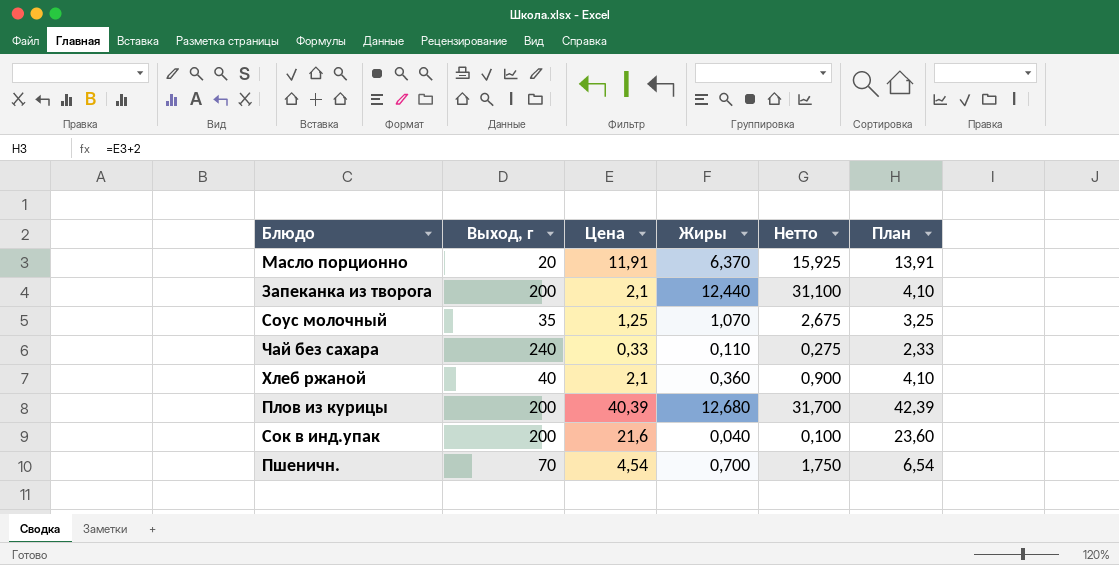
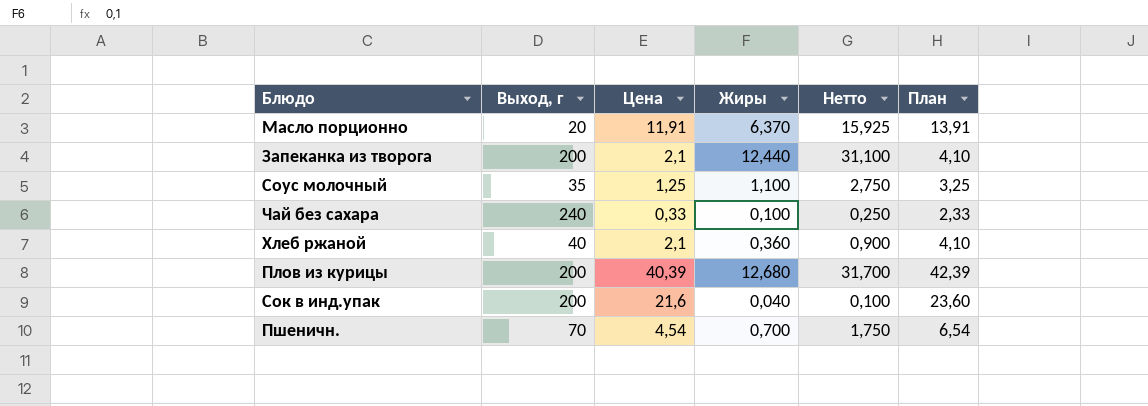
Соус молочный | Жиры: 1,070 -> 1,100
Соус молочный | Нетто: 2,675 -> 2,750
Чай без сахара | Жиры: 0,110 -> 0,100
Чай без сахара | Нетто: 0,275 -> 0,250

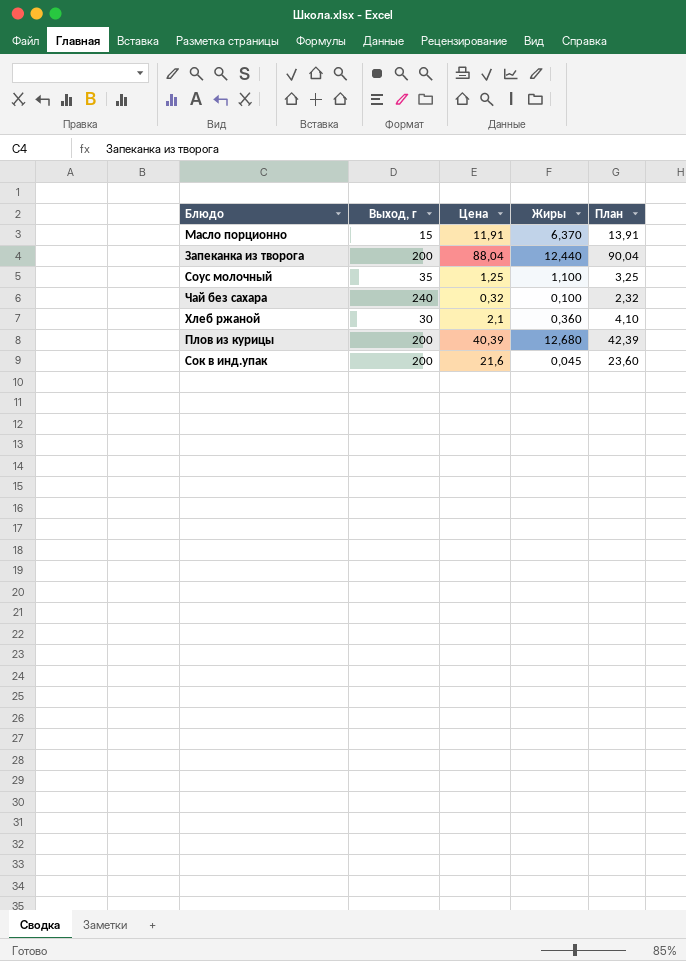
column Нетто | formula: [Жиры] * 2,5 -> none
row Пшеничн.: 70 | 4,54 | 0,700 | 1,750 | 6,54 -> none
Масло порционно | Выход, г: 20 -> 15
Запеканка из творога | Цена: 2,1 -> 88,04
Запеканка из творога | План: 4,10 -> 90,04
Чай без сахара | Цена: 0,33 -> 0,32
Чай без сахара | План: 2,33 -> 2,32
Хлеб ржаной | Выход, г: 40 -> 30
Сок в инд.упак | Жиры: 0,040 -> 0,045

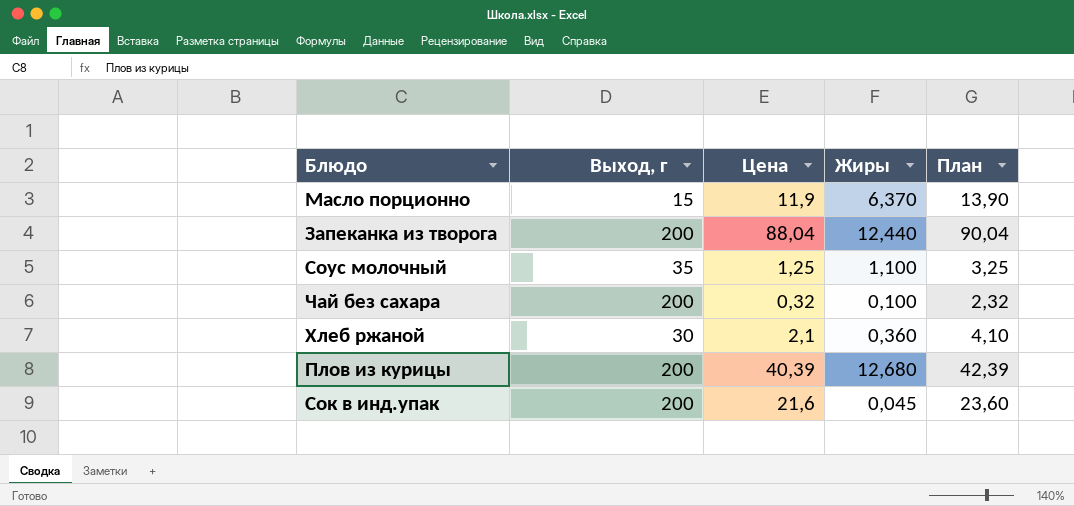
Масло порционно | Цена: 11,91 -> 11,9
Масло порционно | План: 13,91 -> 13,90
Чай без сахара | Выход, г: 240 -> 200

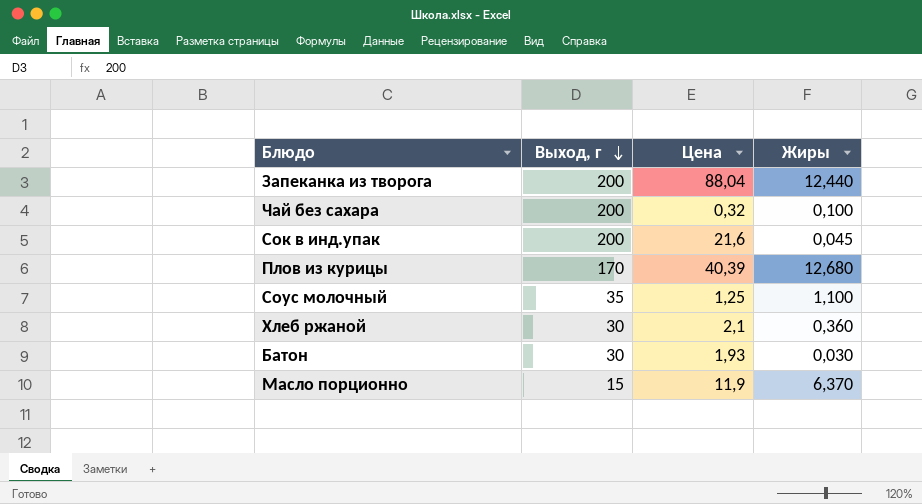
row order: none -> Выход, г descending
column План | formula: [Цена] + 2 -> none
Плов из курицы | Выход, г: 200 -> 170
row Батон: none -> 30 | 1,93 | 0,030

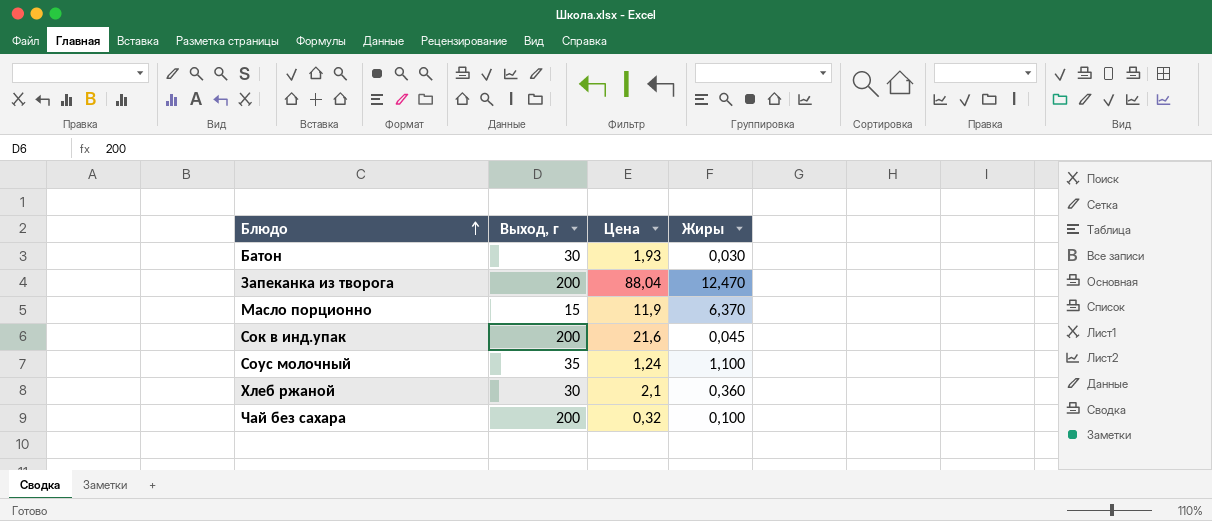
row order: Выход, г descending -> Блюдо ascending
row Плов из курицы: 170 | 40,39 | 12,680 -> none
Запеканка из творога | Жиры: 12,440 -> 12,470
Соус молочный | Цена: 1,25 -> 1,24

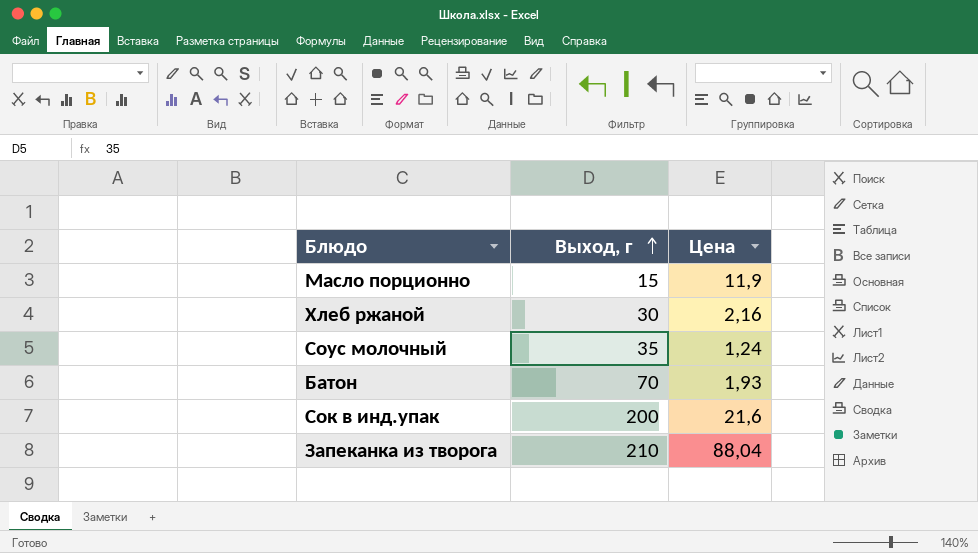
row order: Блюдо ascending -> Выход, г ascending
column Жиры | position: 4 -> none
row Чай без сахара: 200 | 0,32 | 0,100 -> none
Хлеб ржаной | Цена: 2,1 -> 2,16
Батон | Выход, г: 30 -> 70
Запеканка из творога | Выход, г: 200 -> 210

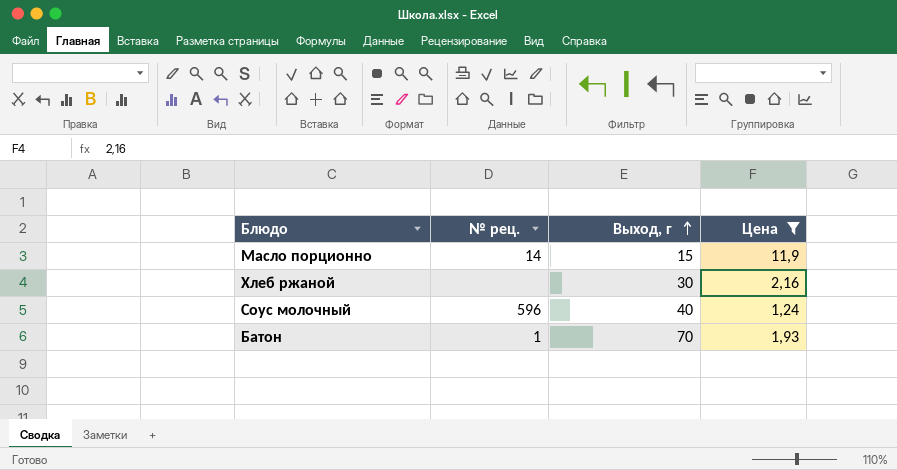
filter: none -> Цена <= 11,9
column № рец. | position: none -> 2
Соус молочный | Выход, г: 35 -> 40

